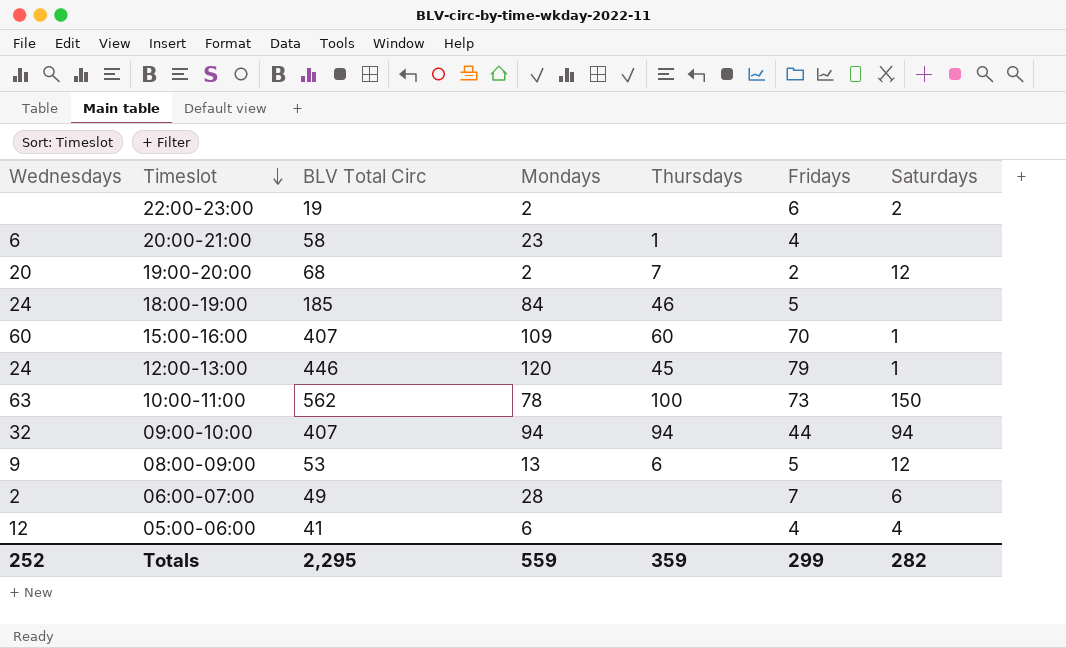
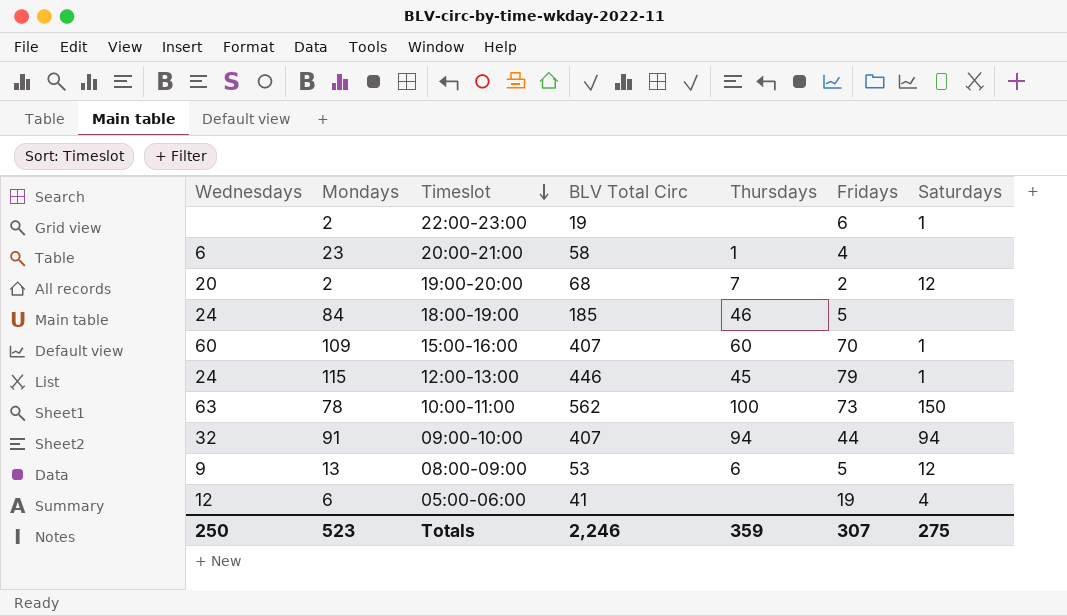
column Mondays | position: 4 -> 2
row 06:00-07:00: 2 | 49 | 28 | none | 7 | 6 -> none
22:00-23:00 | Saturdays: 2 -> 1
12:00-13:00 | Mondays: 120 -> 115
09:00-10:00 | Mondays: 94 -> 91
05:00-06:00 | Fridays: 4 -> 19
Totals | Wednesdays: 252 -> 250
Totals | Mondays: 559 -> 523
Totals | BLV Total Circ: 2,295 -> 2,246
Totals | Fridays: 299 -> 307
Totals | Saturdays: 282 -> 275

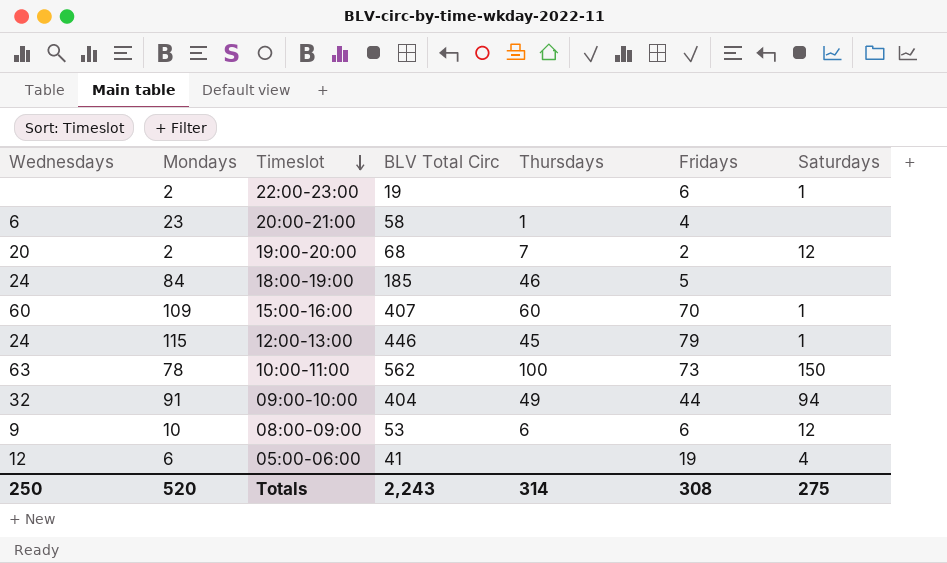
09:00-10:00 | BLV Total Circ: 407 -> 404
09:00-10:00 | Thursdays: 94 -> 49
08:00-09:00 | Mondays: 13 -> 10
08:00-09:00 | Fridays: 5 -> 6
Totals | Mondays: 523 -> 520
Totals | BLV Total Circ: 2,246 -> 2,243
Totals | Thursdays: 359 -> 314
Totals | Fridays: 307 -> 308

